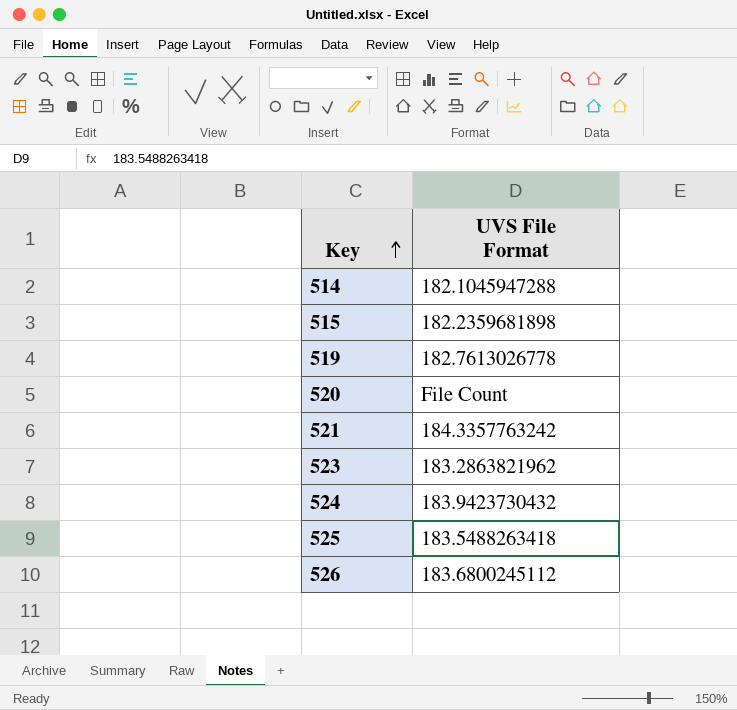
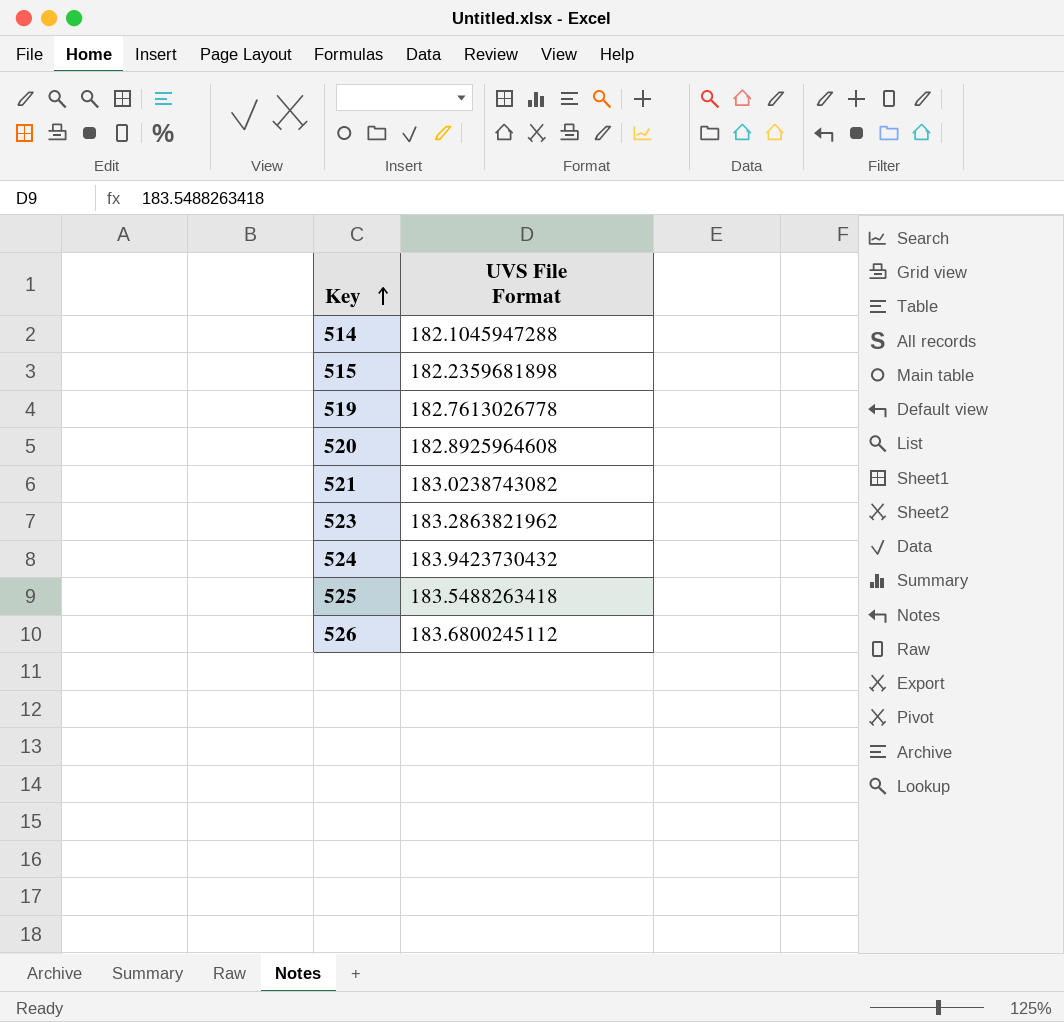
520 | UVS File Format: File Count -> 182.8925964608
521 | UVS File Format: 184.3357763242 -> 183.0238743082

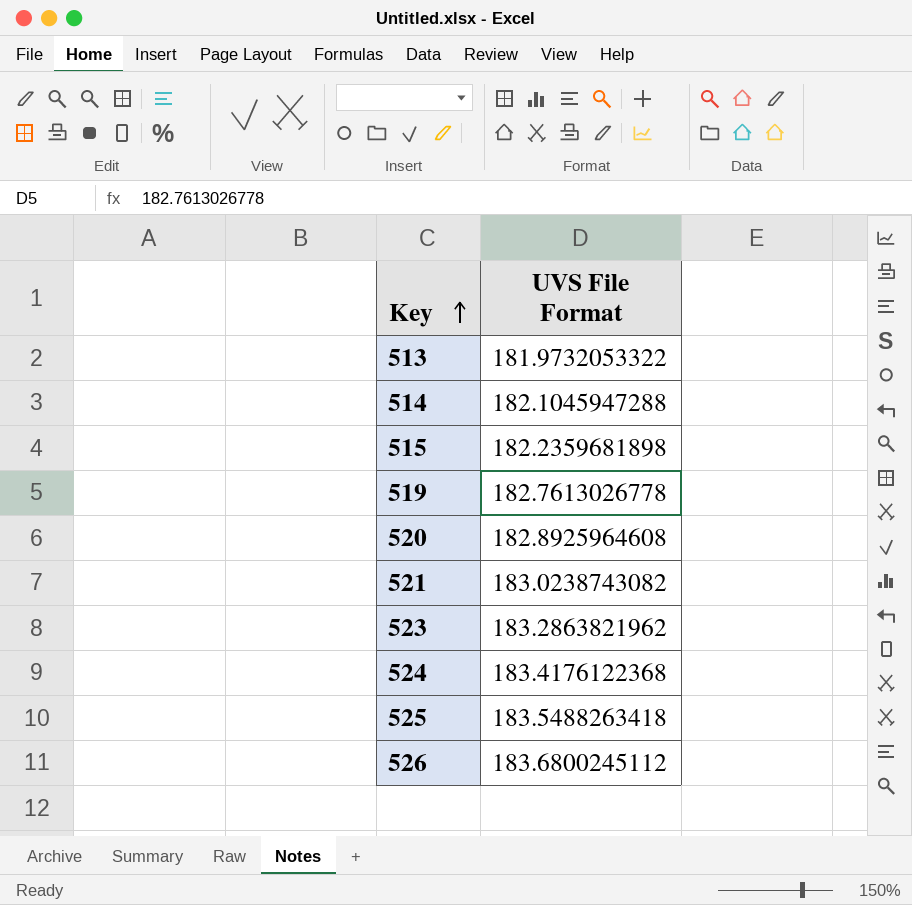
row 513: none -> 181.9732053322
524 | UVS File Format: 183.9423730432 -> 183.4176122368

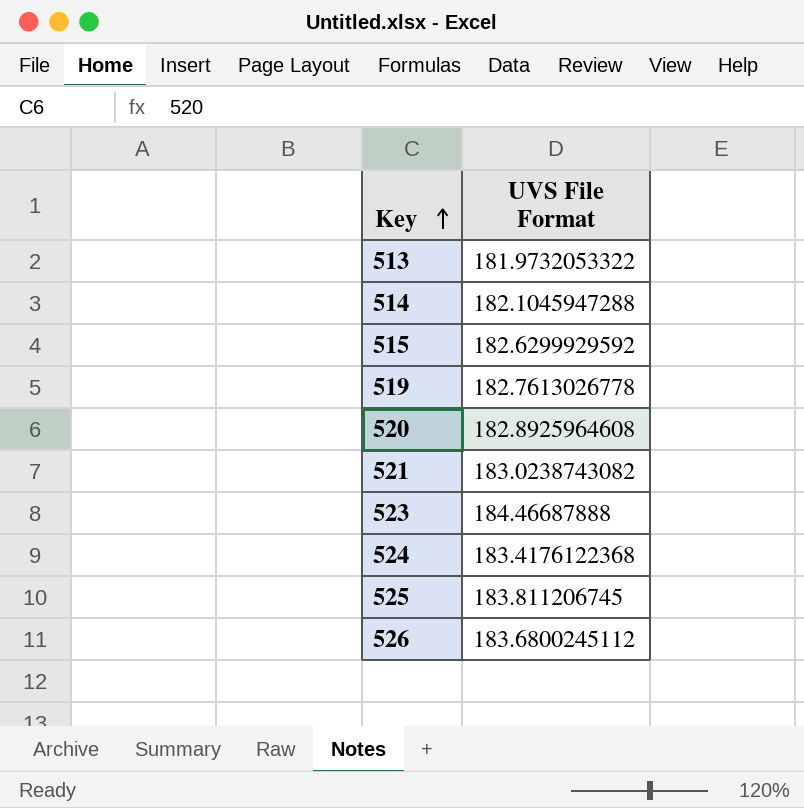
515 | UVS File Format: 182.2359681898 -> 182.6299929592
523 | UVS File Format: 183.2863821962 -> 184.46687888
525 | UVS File Format: 183.5488263418 -> 183.811206745

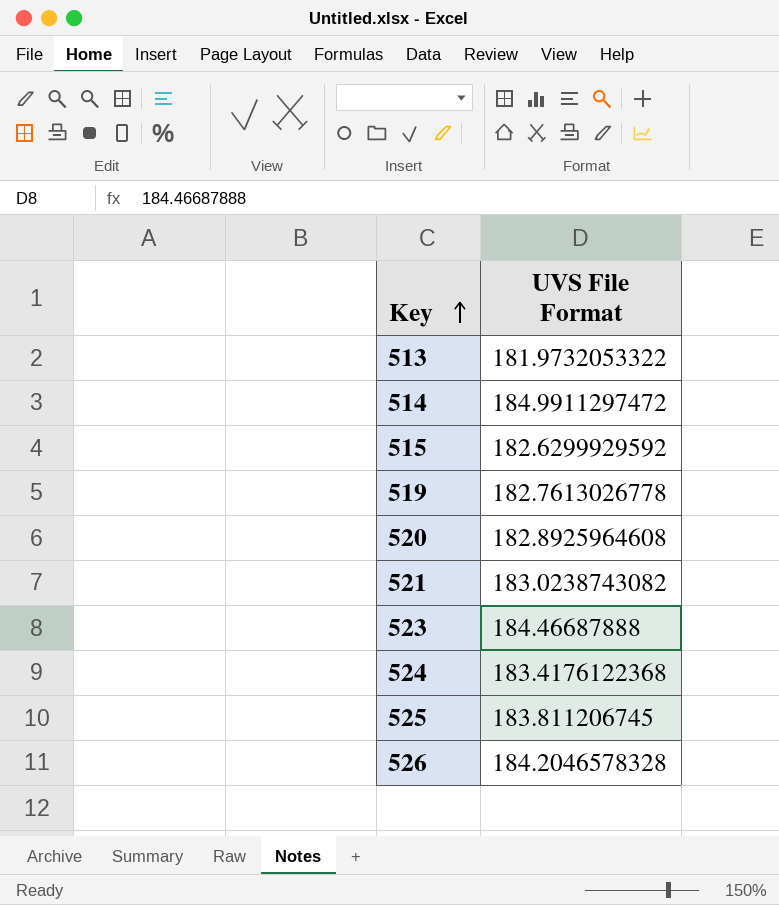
514 | UVS File Format: 182.1045947288 -> 184.9911297472
526 | UVS File Format: 183.6800245112 -> 184.2046578328

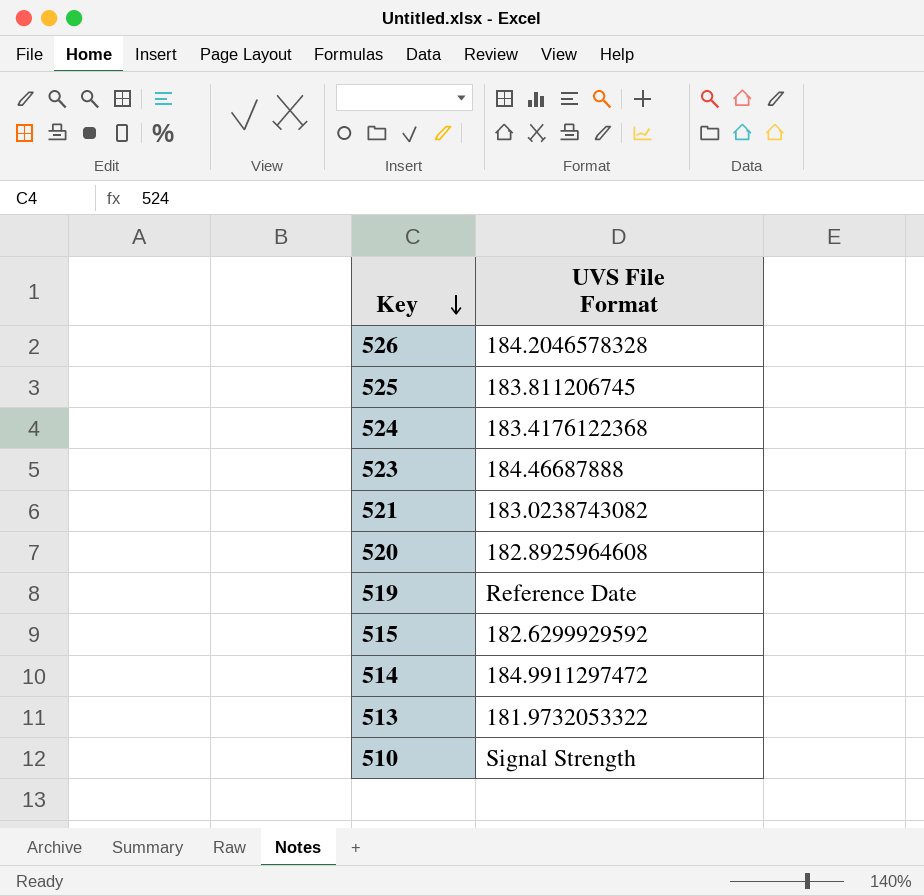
row order: Key ascending -> Key descending
519 | UVS File Format: 182.7613026778 -> Reference Date
row 510: none -> Signal Strength

